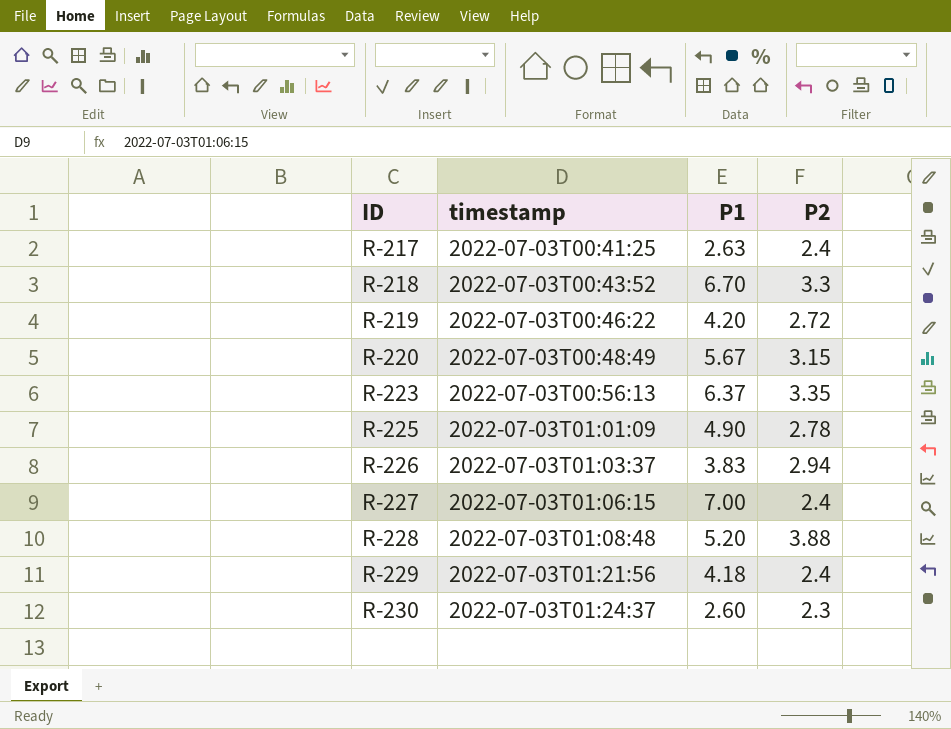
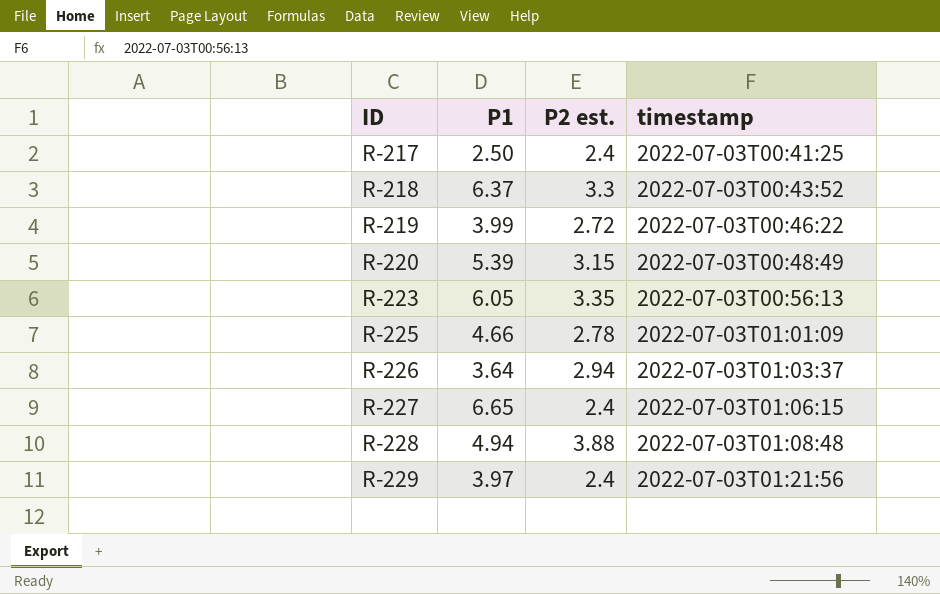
column name: P2 -> P2 est.
column timestamp | position: 2 -> 4
row R-230: 2022-07-03T01:24:37 | 2.60 | 2.3 -> none
R-217 | P1: 2.63 -> 2.50
R-218 | P1: 6.70 -> 6.37
R-219 | P1: 4.20 -> 3.99
R-220 | P1: 5.67 -> 5.39
R-223 | P1: 6.37 -> 6.05
R-225 | P1: 4.90 -> 4.66
R-226 | P1: 3.83 -> 3.64
R-227 | P1: 7.00 -> 6.65
R-228 | P1: 5.20 -> 4.94
R-229 | P1: 4.18 -> 3.97

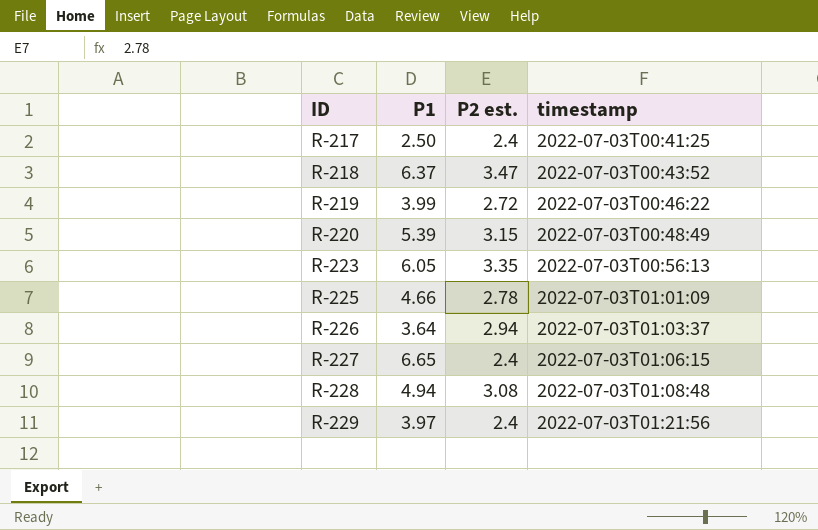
R-218 | P2 est.: 3.3 -> 3.47
R-228 | P2 est.: 3.88 -> 3.08

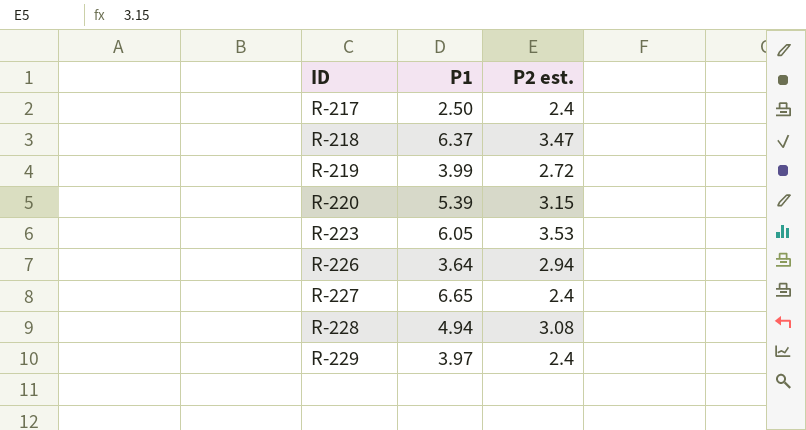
column timestamp | position: 4 -> none
row R-225: 4.66 | 2.78 | 2022-07-03T01:01:09 -> none
R-223 | P2 est.: 3.35 -> 3.53

